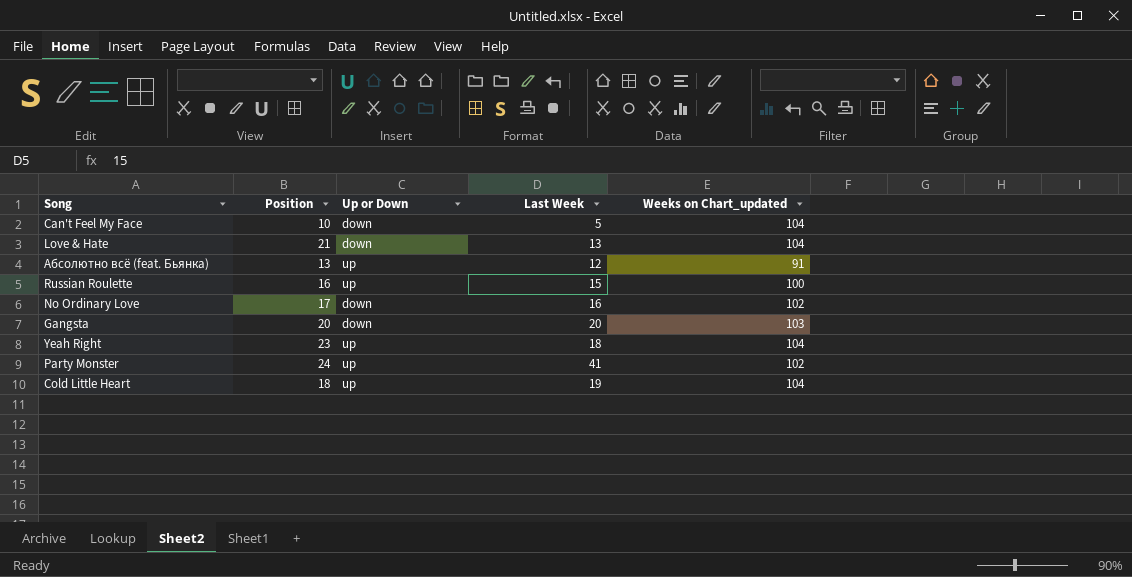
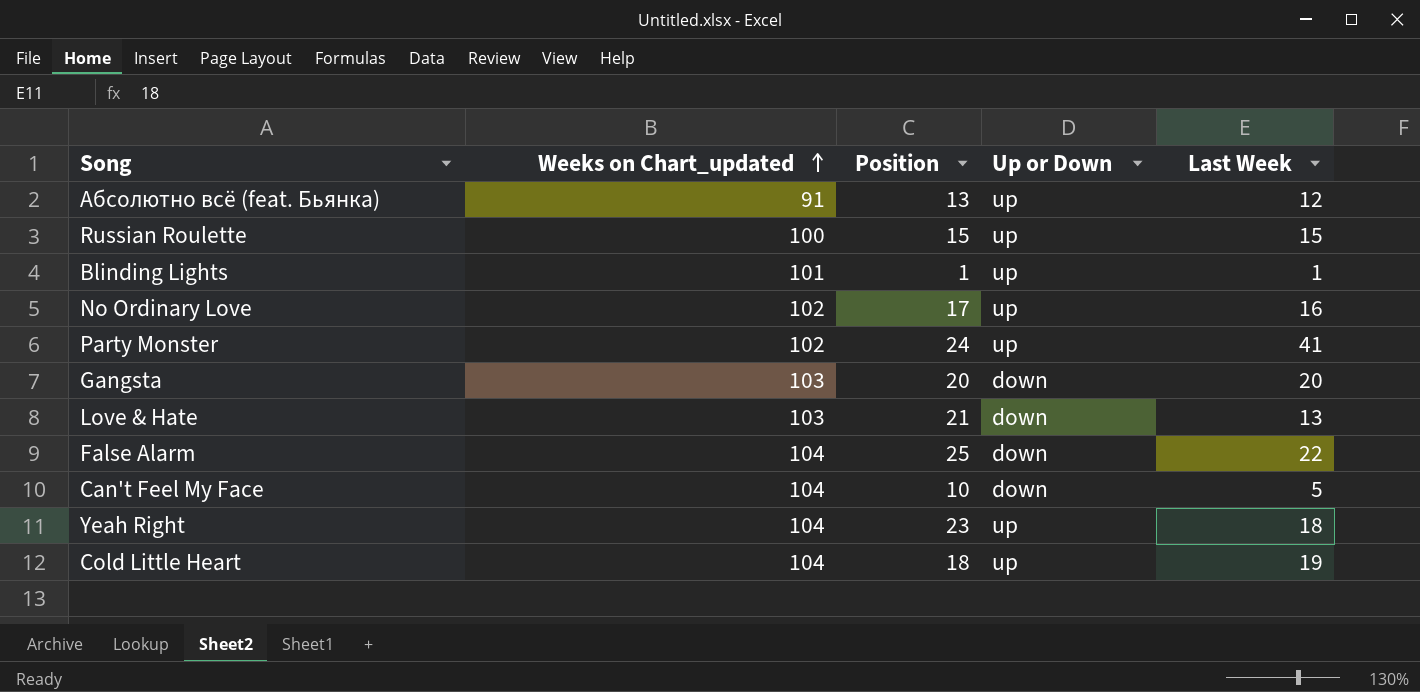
row order: none -> Weeks on Chart_updated ascending
column Weeks on Chart_updated | position: 5 -> 2
Russian Roulette | Position: 16 -> 15
row Blinding Lights: none -> 101 | 1 | up | 1
No Ordinary Love | Up or Down: down -> up
Love & Hate | Weeks on Chart_updated: 104 -> 103
row False Alarm: none -> 104 | 25 | down | 22

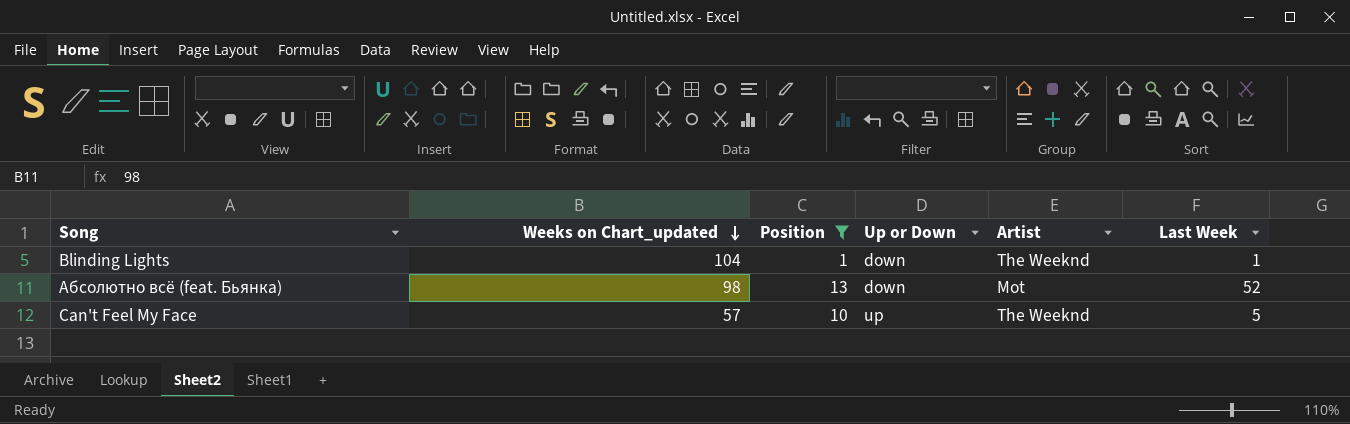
filter: none -> Position <= 13
row order: Weeks on Chart_updated ascending -> Weeks on Chart_updated descending
column Artist | position: none -> 5
Blinding Lights | Weeks on Chart_updated: 101 -> 104
Blinding Lights | Up or Down: up -> down
Абсолютно всё (feat. Бьянка) | Weeks on Chart_updated: 91 -> 98
Абсолютно всё (feat. Бьянка) | Up or Down: up -> down
Абсолютно всё (feat. Бьянка) | Last Week: 12 -> 52
Can't Feel My Face | Weeks on Chart_updated: 104 -> 57
Can't Feel My Face | Up or Down: down -> up

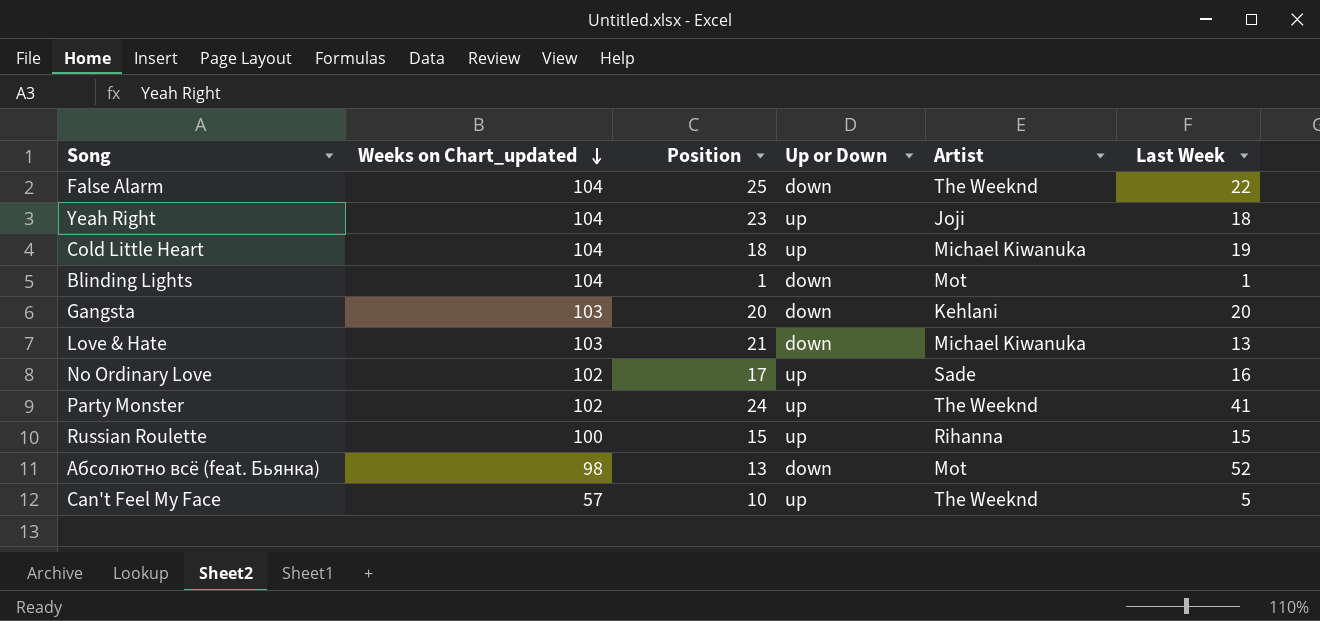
filter: Position <= 13 -> none
Blinding Lights | Artist: The Weeknd -> Mot

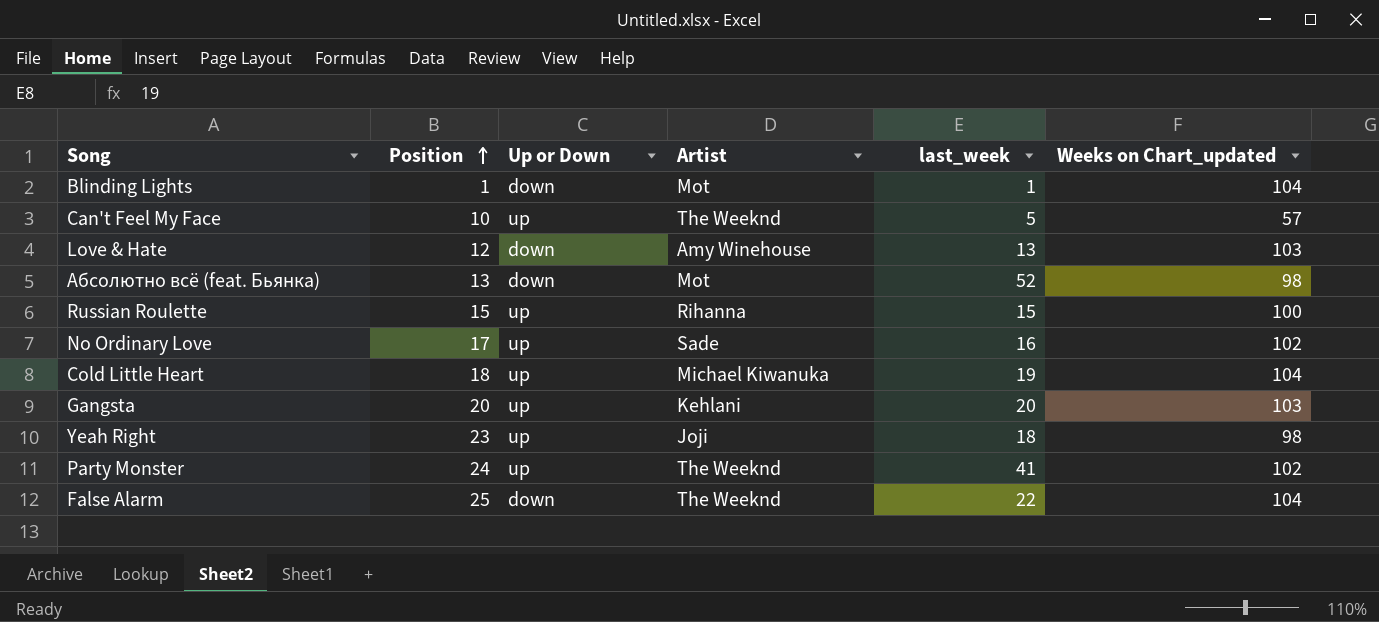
row order: Weeks on Chart_updated descending -> Position ascending
column name: Last Week -> last_week
column Weeks on Chart_updated | position: 2 -> 6
Love & Hate | Position: 21 -> 12
Love & Hate | Artist: Michael Kiwanuka -> Amy Winehouse
Gangsta | Up or Down: down -> up
Yeah Right | Weeks on Chart_updated: 104 -> 98

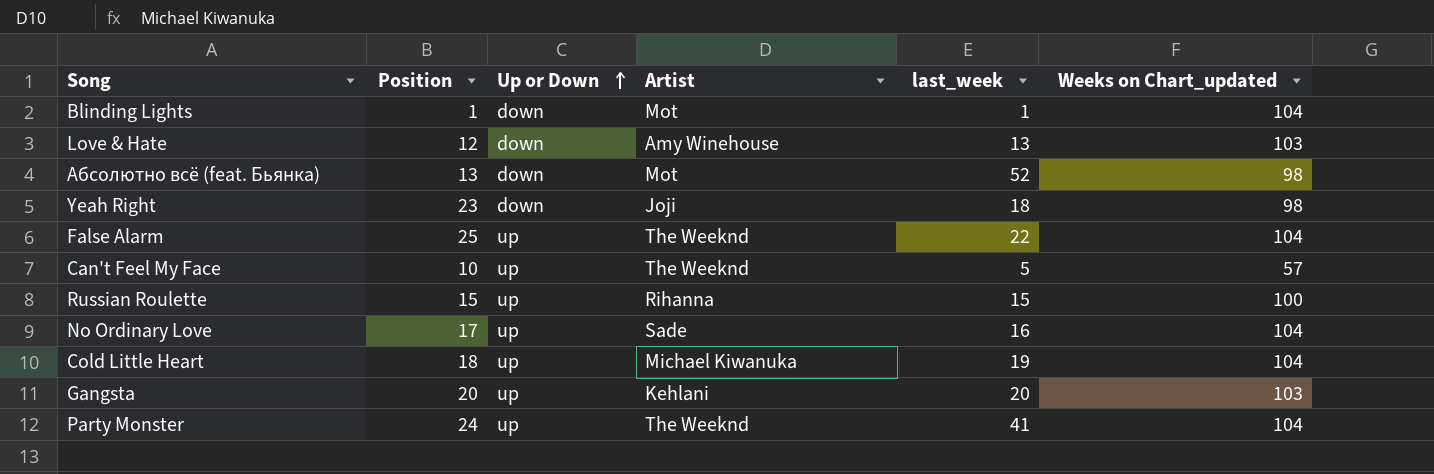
row order: Position ascending -> Up or Down ascending
Yeah Right | Up or Down: up -> down
False Alarm | Up or Down: down -> up
No Ordinary Love | Weeks on Chart_updated: 102 -> 104
Party Monster | Weeks on Chart_updated: 102 -> 104

